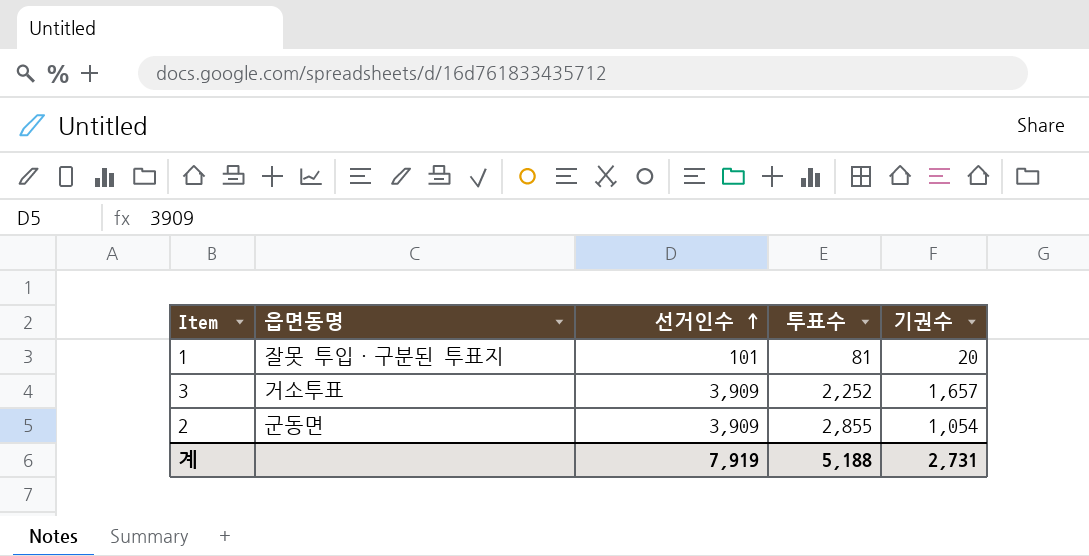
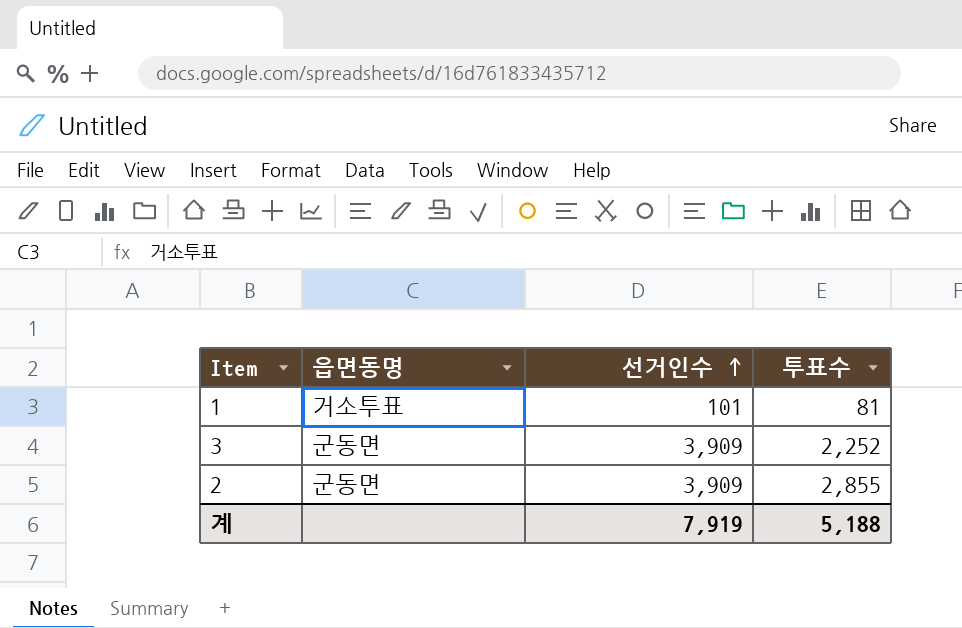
column 기권수 | formula: [선거인수] - [투표수] -> none
1 | 읍면동명: 잘못 투입·구분된 투표지 -> 거소투표
3 | 읍면동명: 거소투표 -> 군동면

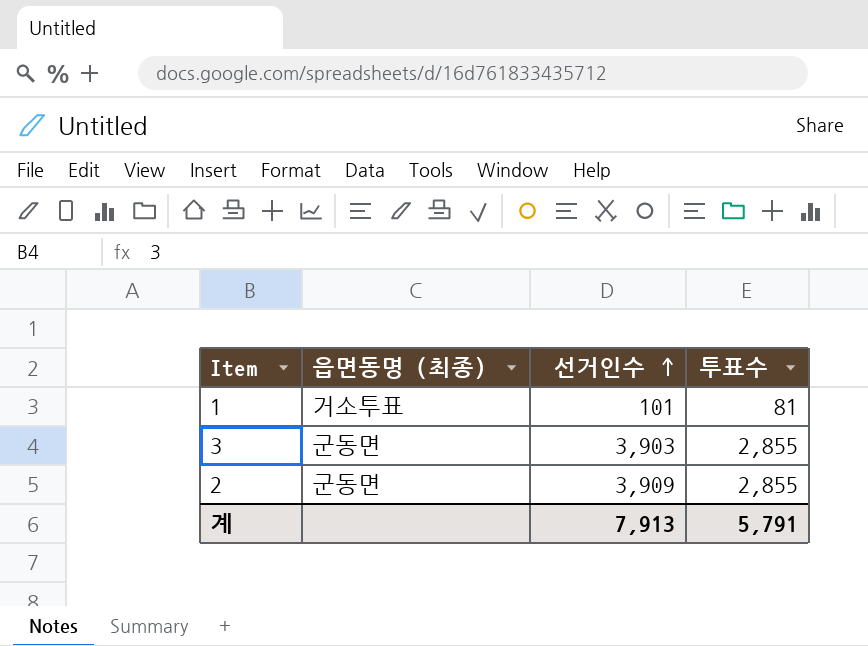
column name: 읍면동명 -> 읍면동명 (최종)
3 | 선거인수: 3,909 -> 3,903
3 | 투표수: 2,252 -> 2,855
계 | 선거인수: 7,919 -> 7,913
계 | 투표수: 5,188 -> 5,791

